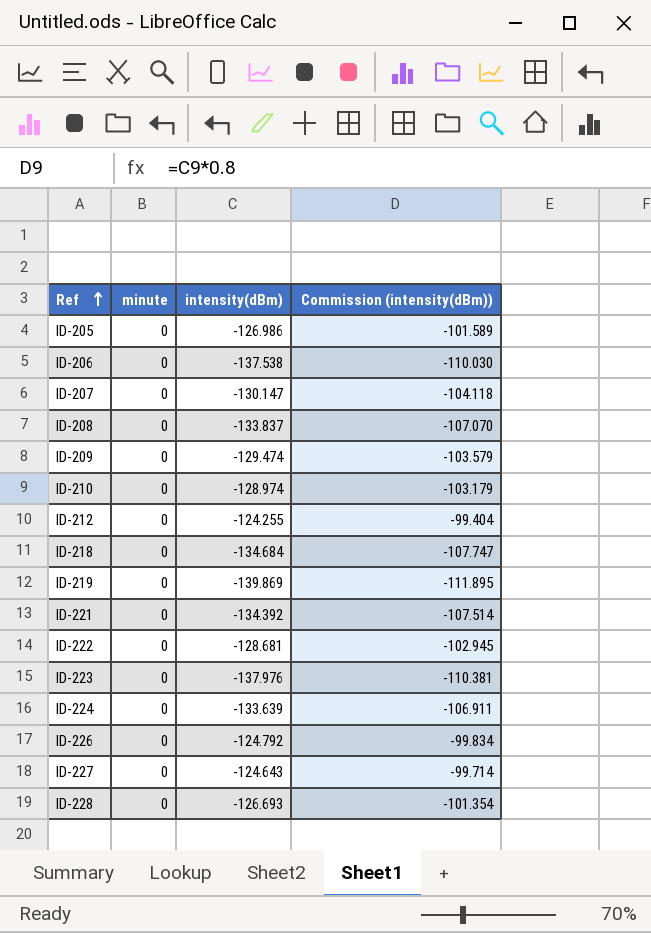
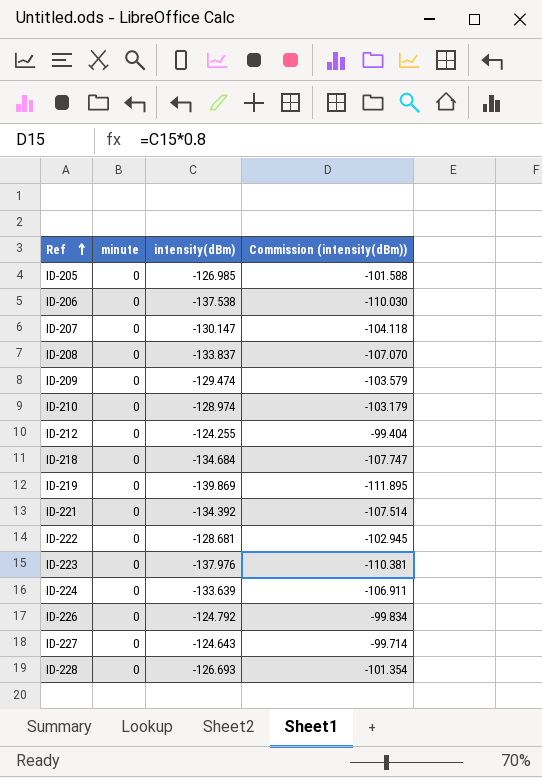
ID-205 | intensity(dBm): -126.986 -> -126.985
ID-205 | Commission (intensity(dBm)): -101.589 -> -101.588

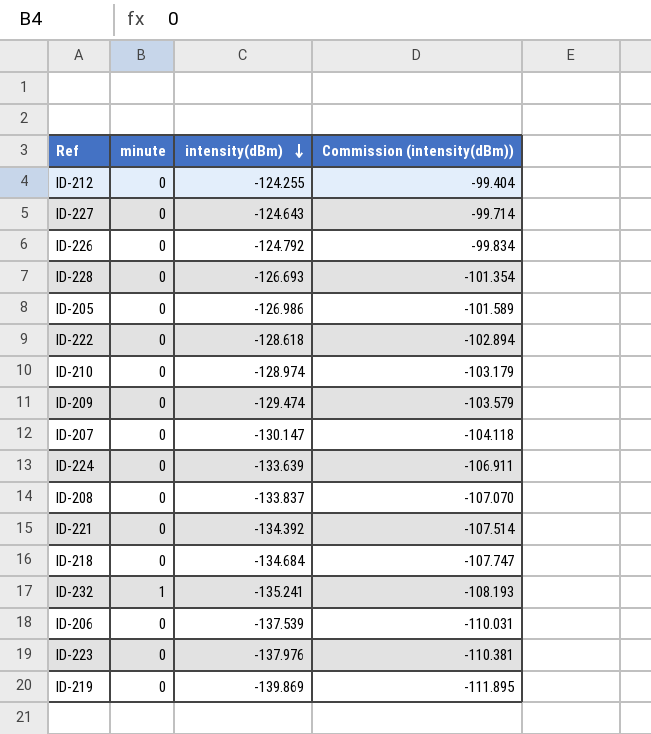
row order: Ref ascending -> intensity(dBm) descending
ID-205 | intensity(dBm): -126.985 -> -126.986
ID-205 | Commission (intensity(dBm)): -101.588 -> -101.589
ID-222 | intensity(dBm): -128.681 -> -128.618
ID-222 | Commission (intensity(dBm)): -102.945 -> -102.894
row ID-232: none -> 1 | -135.241 | -108.193
ID-206 | intensity(dBm): -137.538 -> -137.539
ID-206 | Commission (intensity(dBm)): -110.030 -> -110.031

